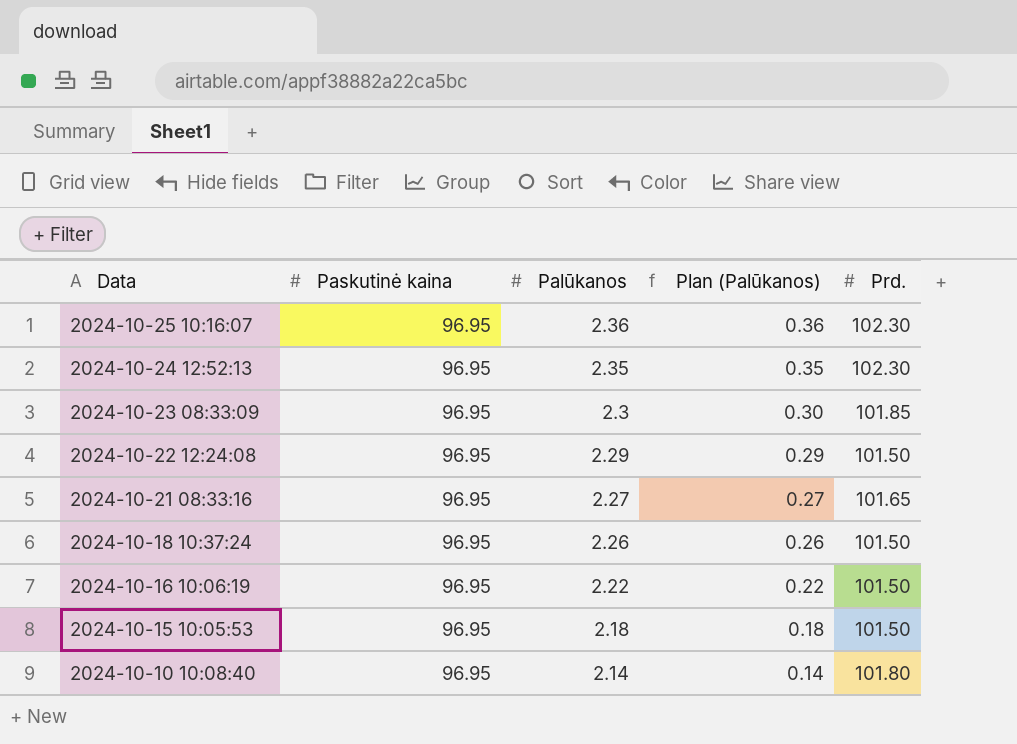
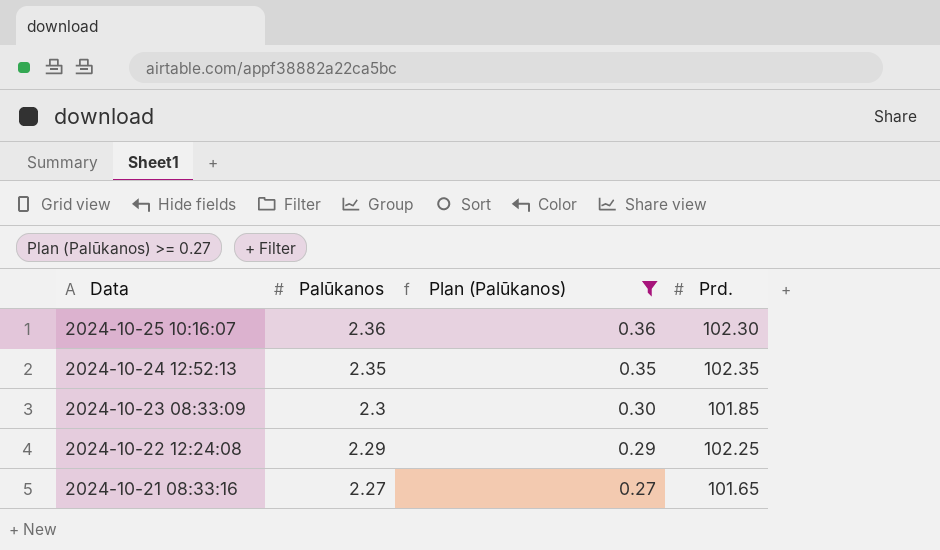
filter: none -> Plan (Palūkanos) >= 0.27
column Paskutinė kaina | position: 2 -> none
2024-10-24 12:52:13 | Prd.: 102.30 -> 102.35
2024-10-22 12:24:08 | Prd.: 101.50 -> 102.25

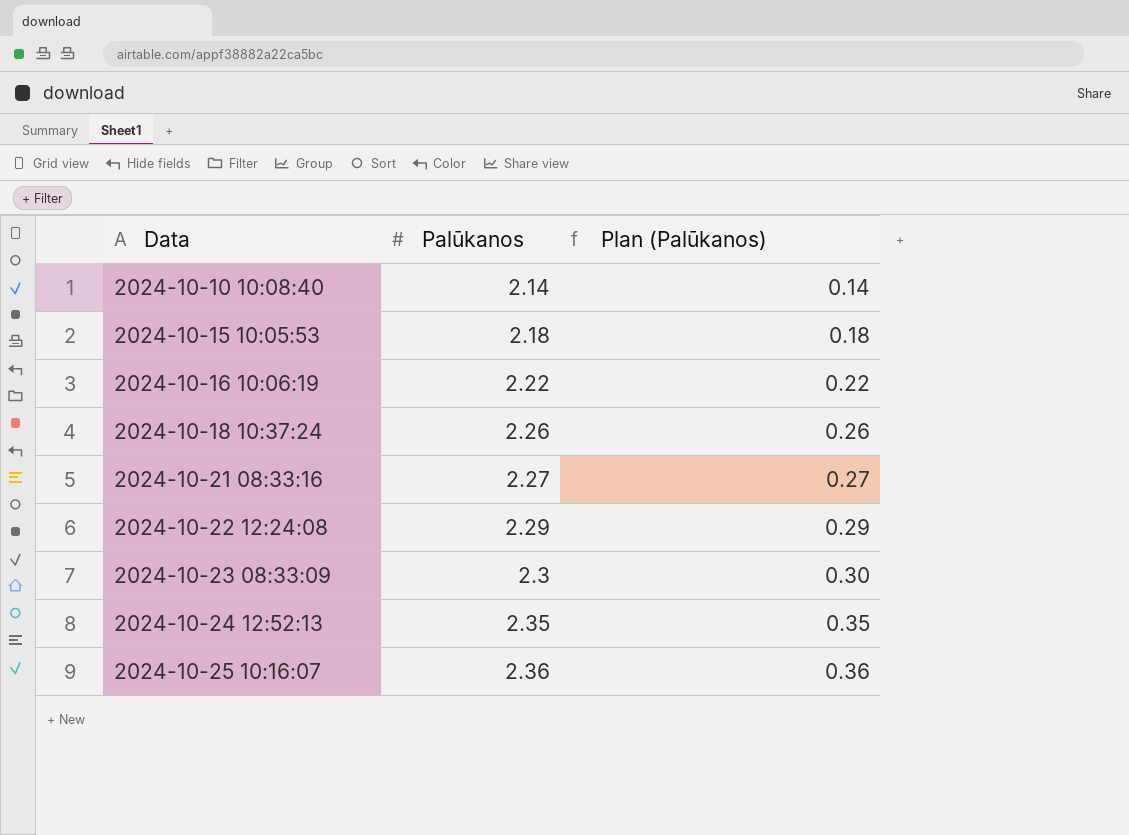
filter: Plan (Palūkanos) >= 0.27 -> none
row order: Data descending -> Data ascending
column Prd. | position: 4 -> none

